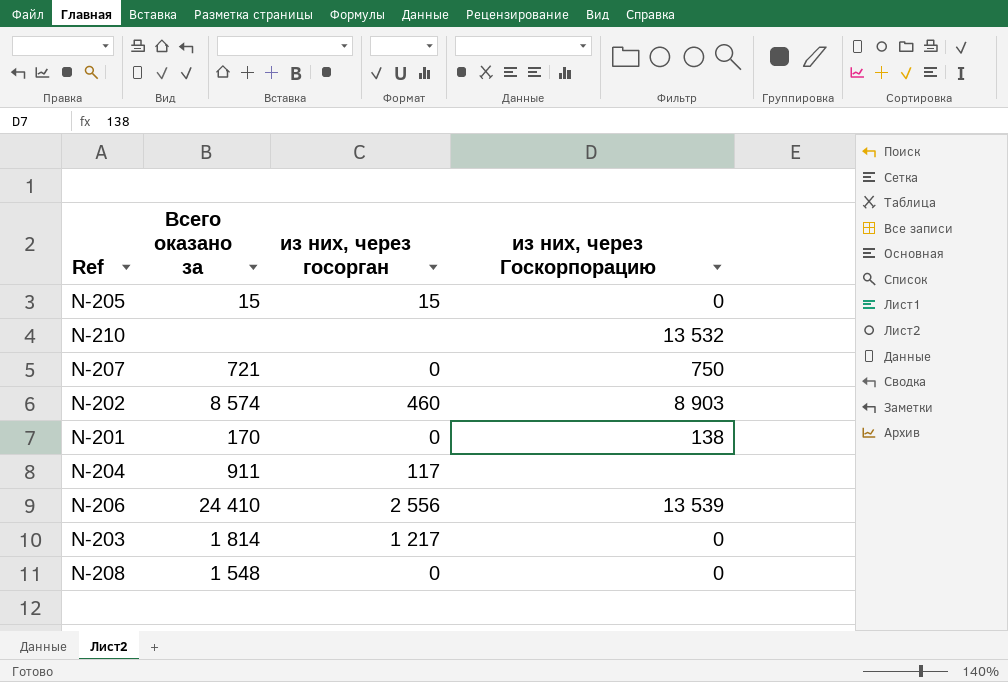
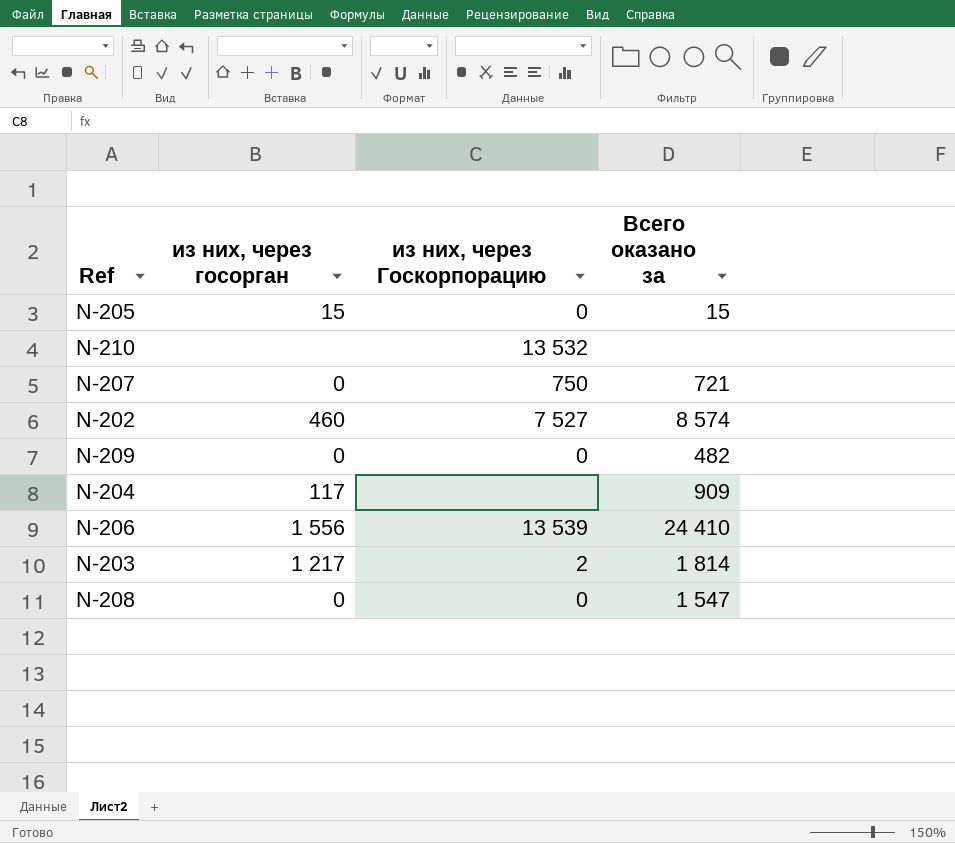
column Всего оказано за | position: 2 -> 4
row N-201: 170 | 0 | 138 -> none
N-202 | из них, через Госкорпорацию: 8 903 -> 7 527
row N-209: none -> 0 | 0 | 482
N-204 | Всего оказано за: 911 -> 909
N-206 | из них, через госорган: 2 556 -> 1 556
N-203 | из них, через Госкорпорацию: 0 -> 2
N-208 | Всего оказано за: 1 548 -> 1 547

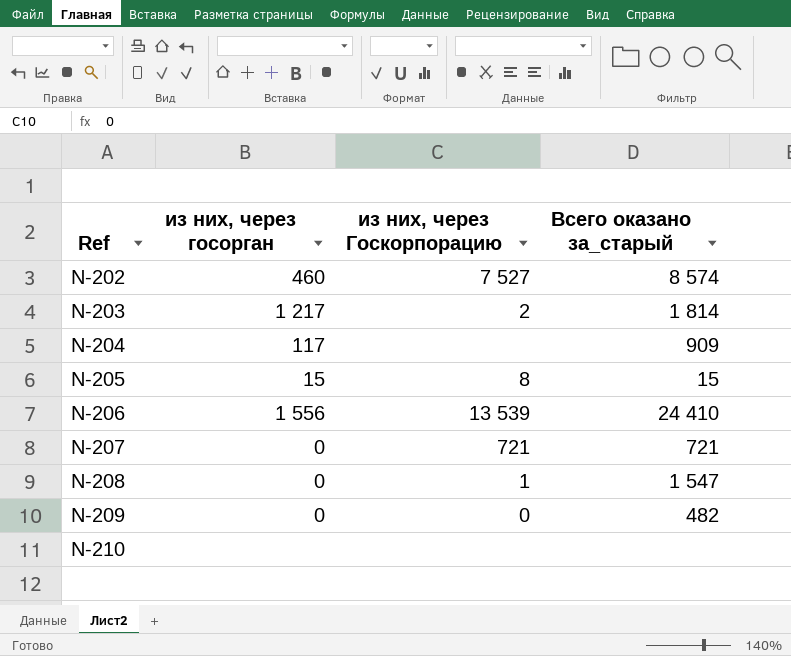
row order: none -> Ref ascending
column name: Всего оказано за -> Всего оказано за_старый
N-205 | из них, через Госкорпорацию: 0 -> 8
N-207 | из них, через Госкорпорацию: 750 -> 721
N-208 | из них, через Госкорпорацию: 0 -> 1
N-210 | из них, через Госкорпорацию: 13 532 -> none

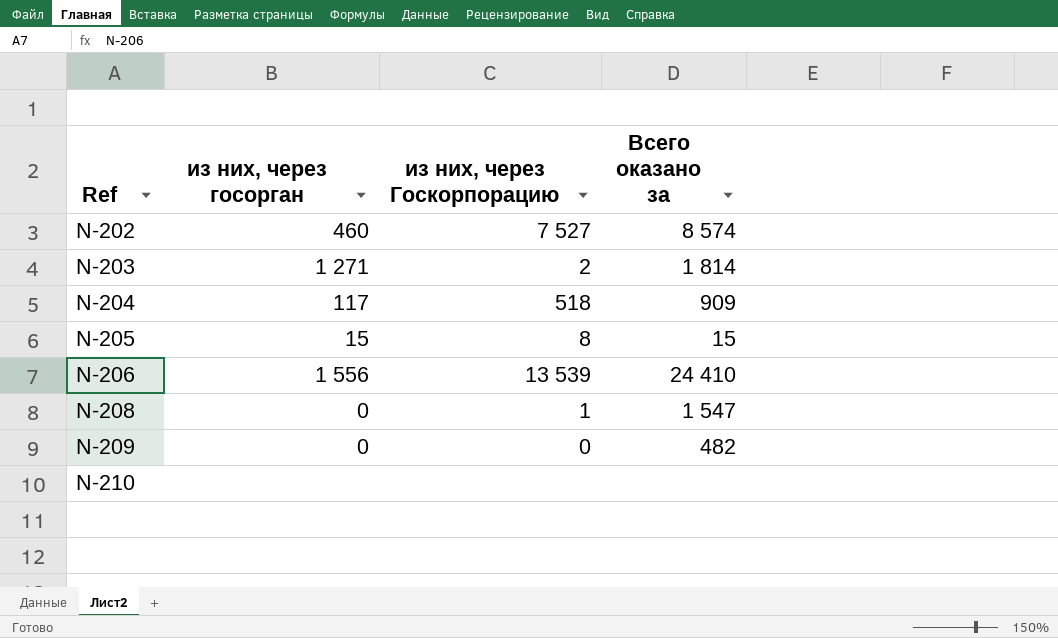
column name: Всего оказано за_старый -> Всего оказано за
row N-207: 0 | 721 | 721 -> none
N-203 | из них, через госорган: 1 217 -> 1 271
N-204 | из них, через Госкорпорацию: none -> 518

